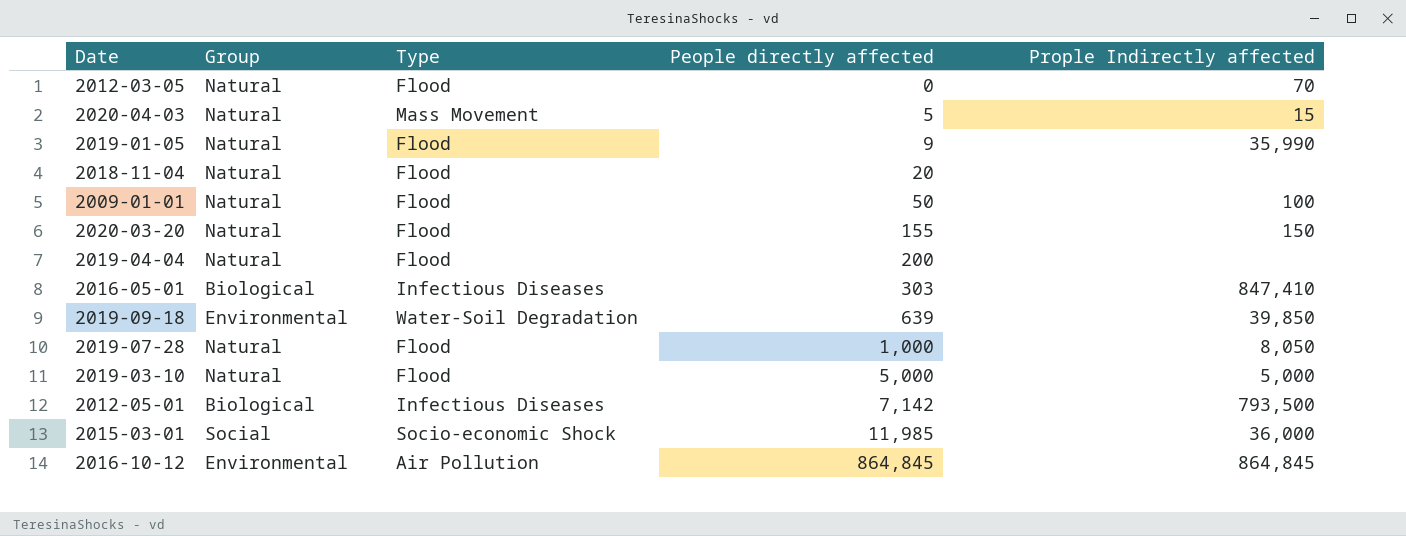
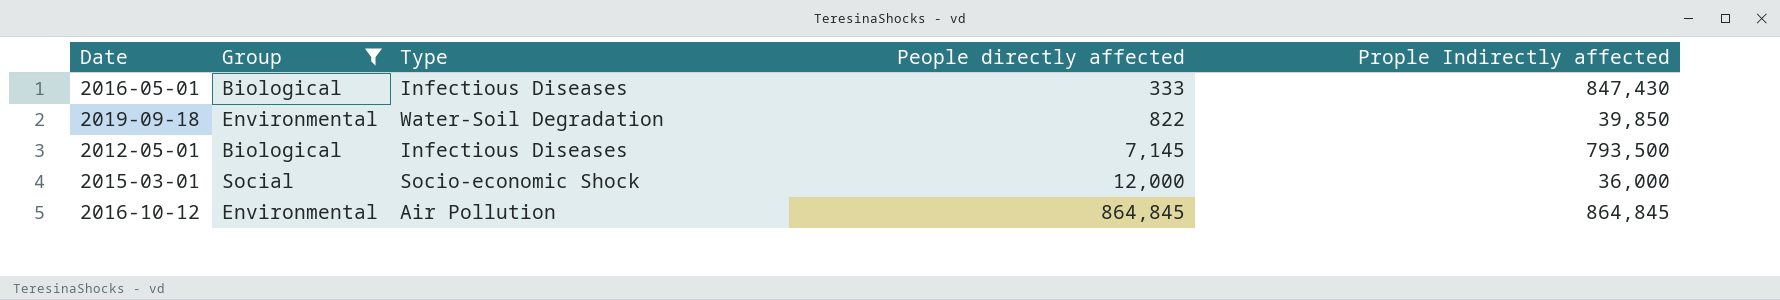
filter: none -> Group != Natural
2016-05-01 | People directly affected: 303 -> 333
2016-05-01 | Prople Indirectly affected: 847,410 -> 847,430
2019-09-18 | People directly affected: 639 -> 822
2012-05-01 | People directly affected: 7,142 -> 7,145
2015-03-01 | People directly affected: 11,985 -> 12,000

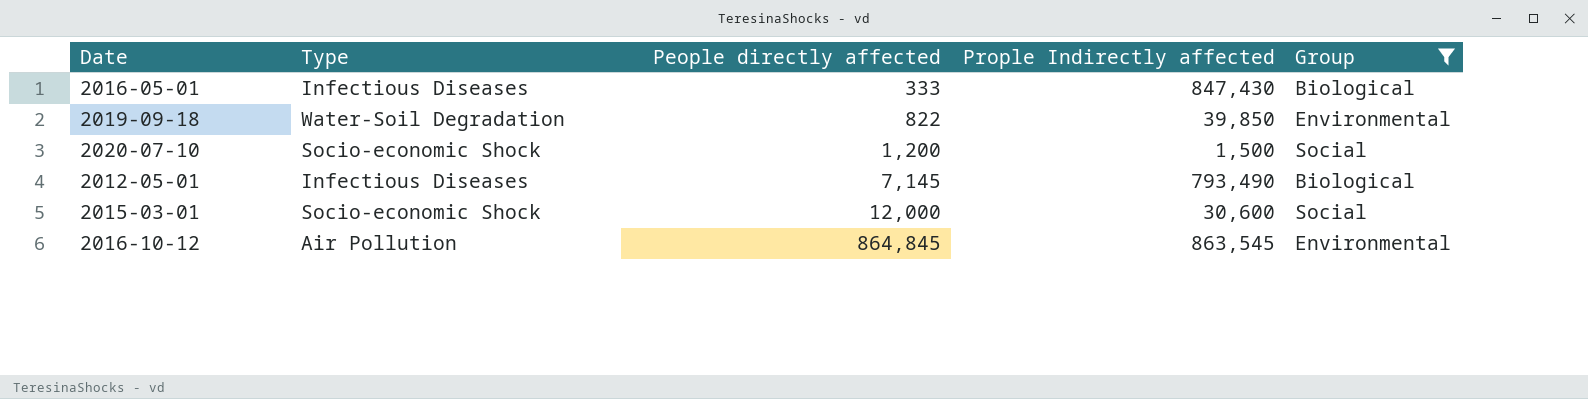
column Group | position: 2 -> 5
row 2020-07-10: none -> Socio-economic Shock | 1,200 | 1,500 | Social
2012-05-01 | Prople Indirectly affected: 793,500 -> 793,490
2015-03-01 | Prople Indirectly affected: 36,000 -> 30,600
2016-10-12 | Prople Indirectly affected: 864,845 -> 863,545

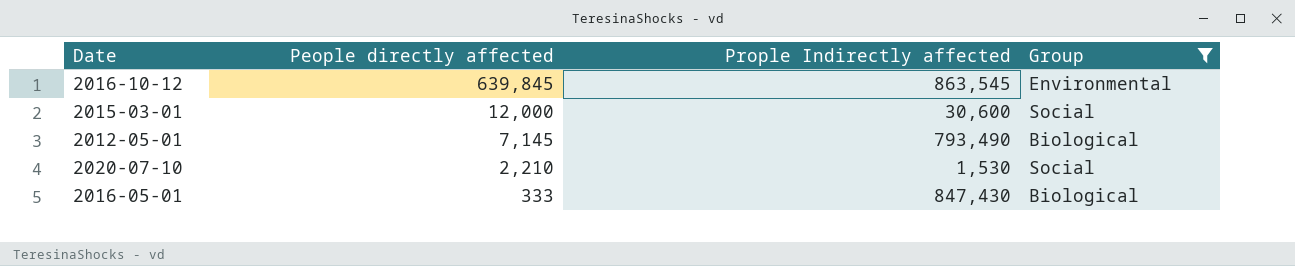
row order: People directly affected ascending -> People directly affected descending
column Type | position: 2 -> none
row 2019-09-18: Water-Soil Degradation | 822 | 39,850 | Environmental -> none
2016-10-12 | People directly affected: 864,845 -> 639,845
2020-07-10 | People directly affected: 1,200 -> 2,210
2020-07-10 | Prople Indirectly affected: 1,500 -> 1,530

